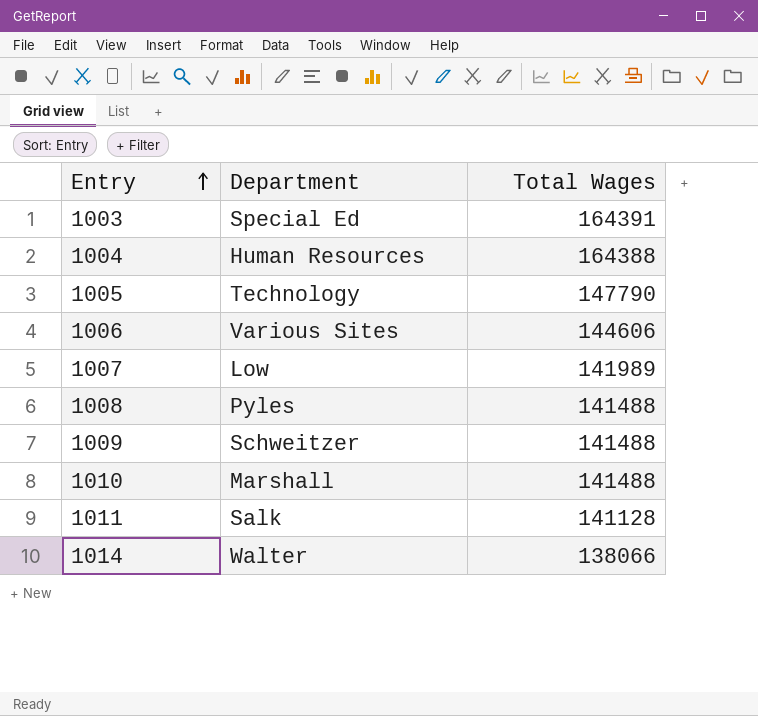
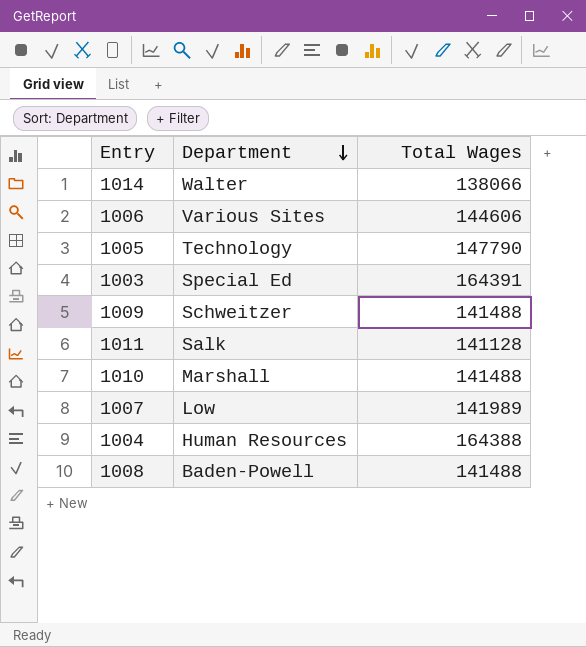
row order: Entry ascending -> Department descending
1008 | Department: Pyles -> Baden-Powell

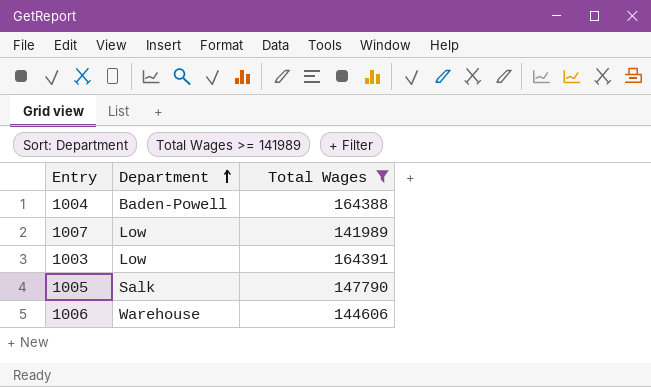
filter: none -> Total Wages >= 141989
row order: Department descending -> Department ascending
1004 | Department: Human Resources -> Baden-Powell
1003 | Department: Special Ed -> Low
1005 | Department: Technology -> Salk
1006 | Department: Various Sites -> Warehouse

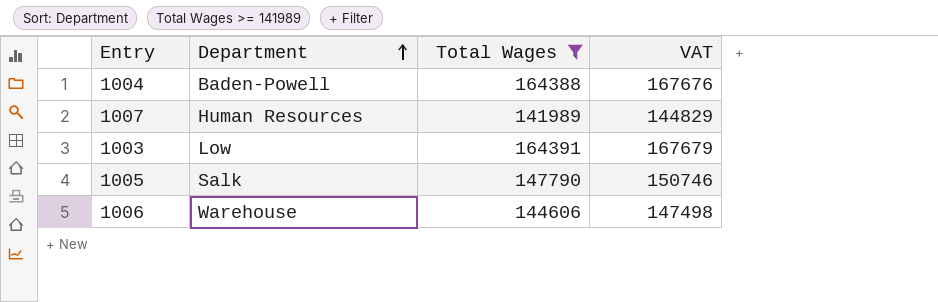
column VAT | formula: none -> [Total Wages] * 1.02
1007 | Department: Low -> Human Resources

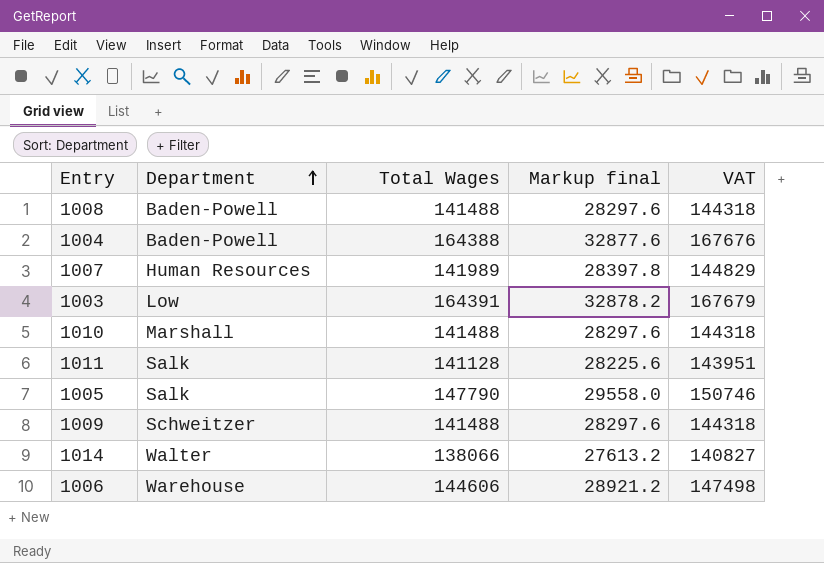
filter: Total Wages >= 141989 -> none
column Markup final | formula: none -> [Total Wages] * 0.2

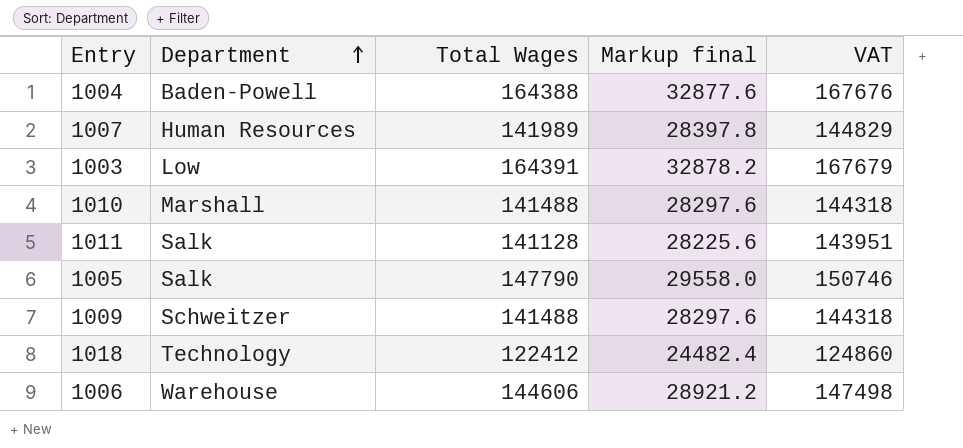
row 1008: Baden-Powell | 141488 | 28297.6 | 144318 -> none
row 1014: Walter | 138066 | 27613.2 | 140827 -> none
row 1018: none -> Technology | 122412 | 24482.4 | 124860

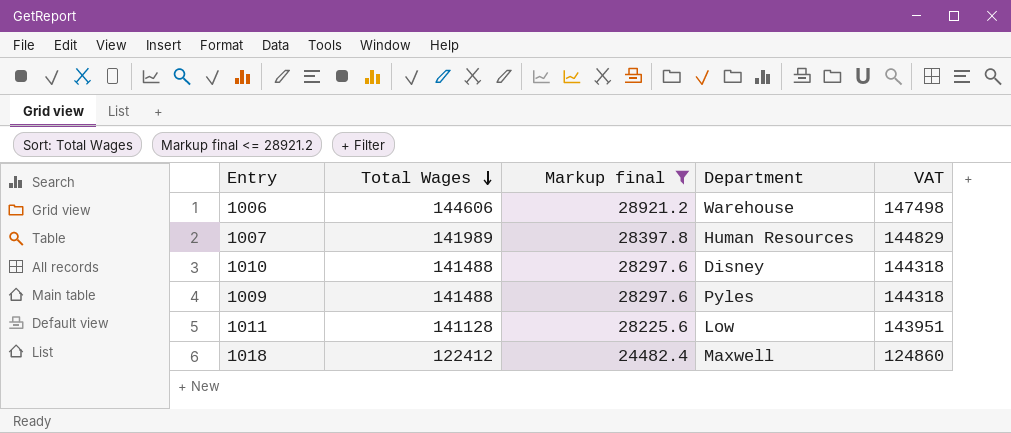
filter: none -> Markup final <= 28921.2
row order: Department ascending -> Total Wages descending
column Department | position: 2 -> 4
1010 | Department: Marshall -> Disney
1009 | Department: Schweitzer -> Pyles
1011 | Department: Salk -> Low
1018 | Department: Technology -> Maxwell

